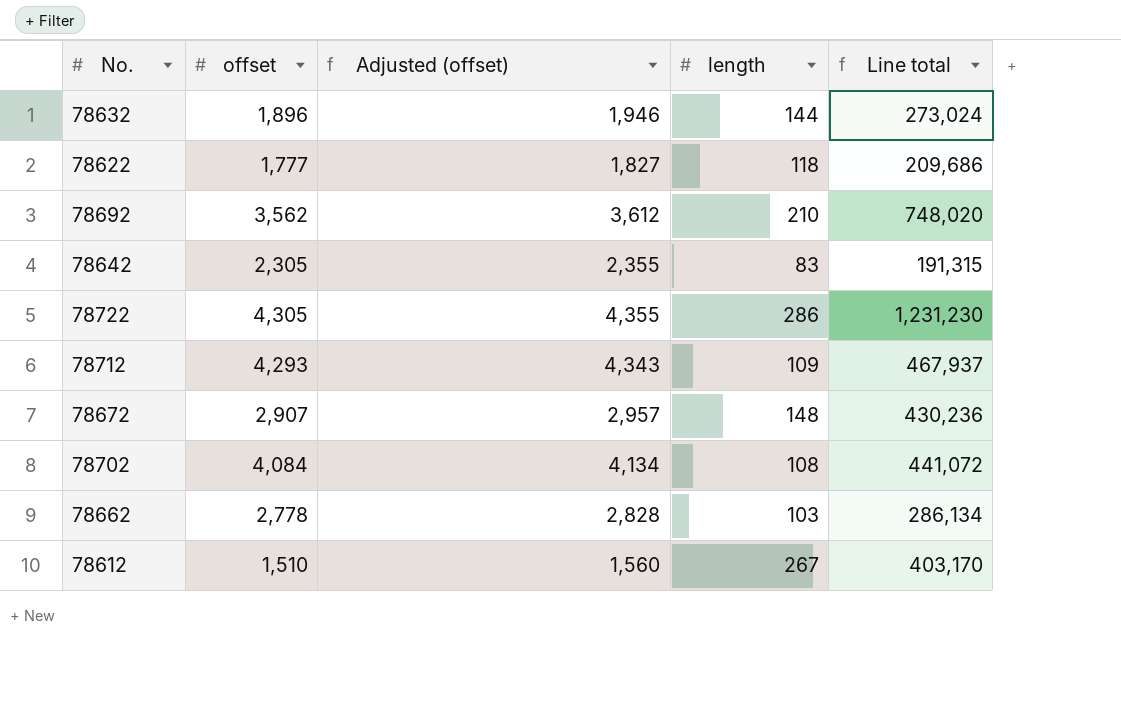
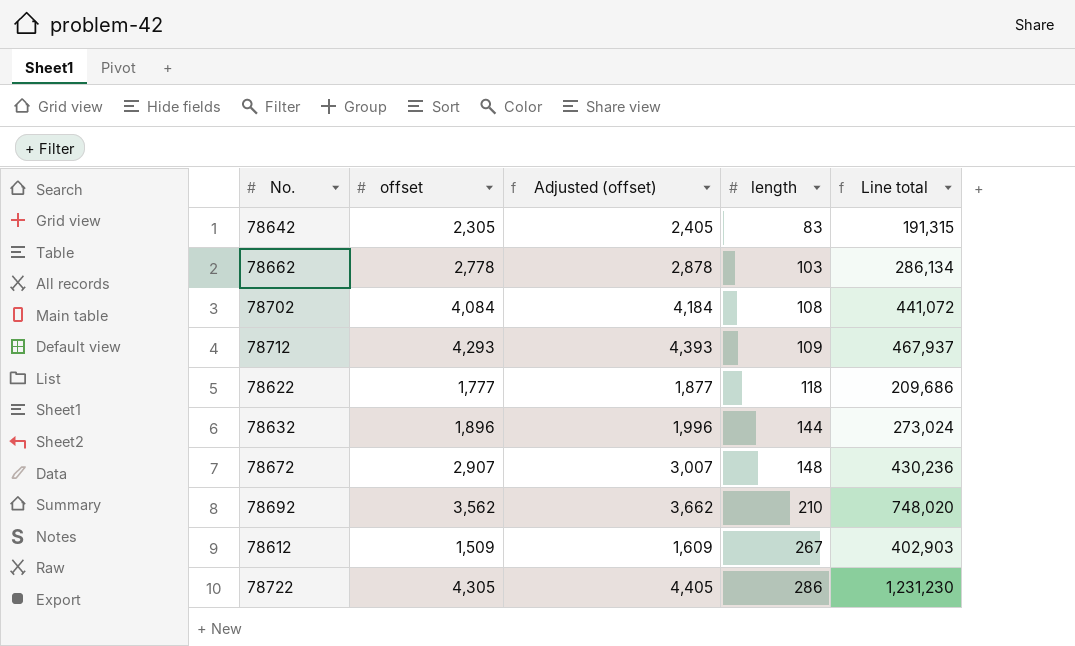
row order: none -> length ascending
column Adjusted (offset) | formula: [offset] + 50 -> [offset] + 100
78612 | offset: 1,510 -> 1,509
78612 | Line total: 403,170 -> 402,903

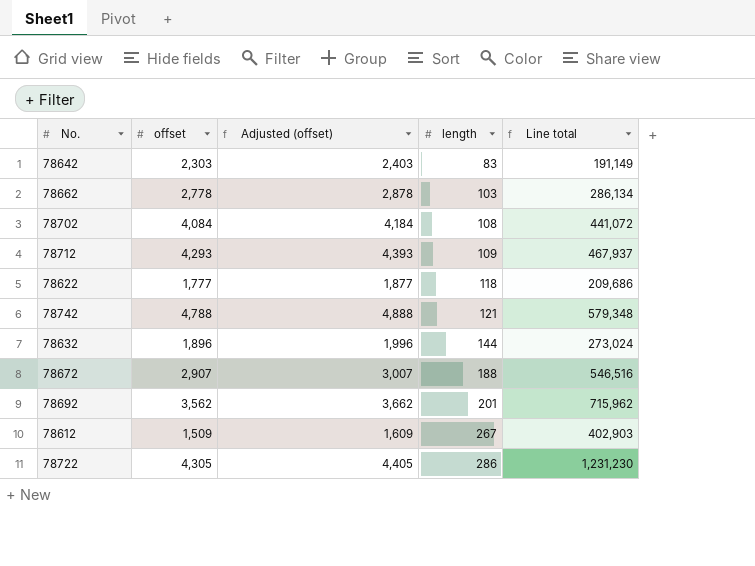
78642 | offset: 2,305 -> 2,303
78642 | Adjusted (offset): 2,405 -> 2,403
78642 | Line total: 191,315 -> 191,149
row 78742: none -> 4,788 | 4,888 | 121 | 579,348
78672 | length: 148 -> 188
78672 | Line total: 430,236 -> 546,516
78692 | length: 210 -> 201
78692 | Line total: 748,020 -> 715,962

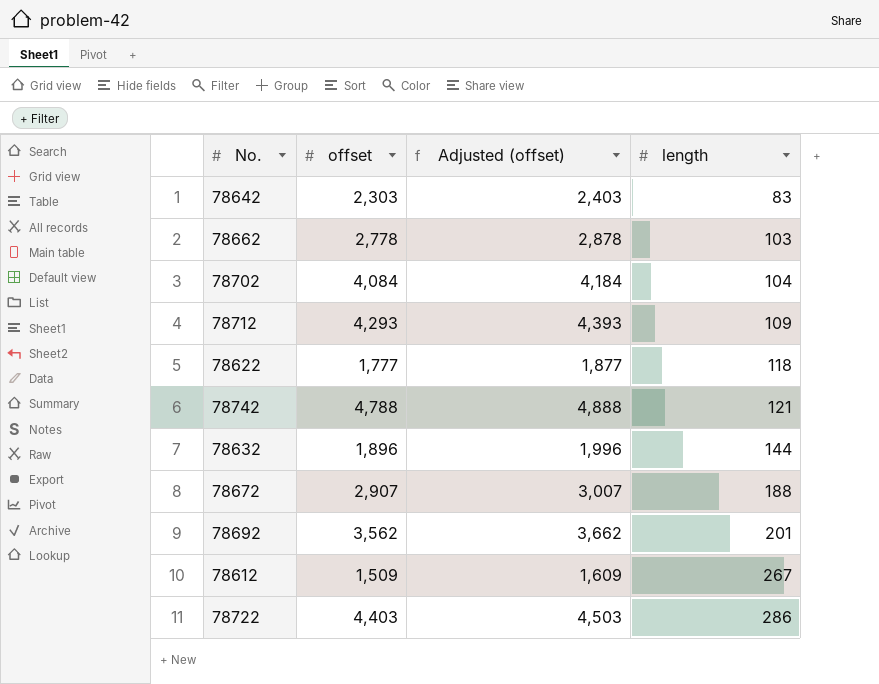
column Line total | formula: [offset] * [length] -> none
78702 | length: 108 -> 104
78722 | offset: 4,305 -> 4,403
78722 | Adjusted (offset): 4,405 -> 4,503

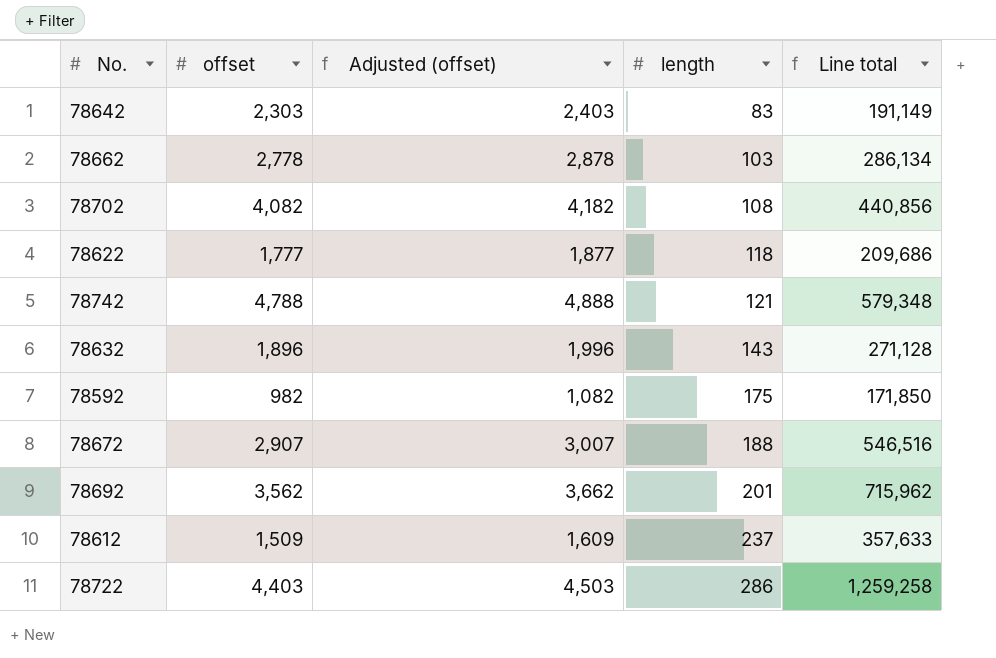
column Line total | formula: none -> [offset] * [length]
row 78712: 4,293 | 4,393 | 109 -> none
78702 | offset: 4,084 -> 4,082
78702 | Adjusted (offset): 4,184 -> 4,182
78702 | length: 104 -> 108
78632 | length: 144 -> 143
row 78592: none -> 982 | 1,082 | 175 | 171,850
78612 | length: 267 -> 237

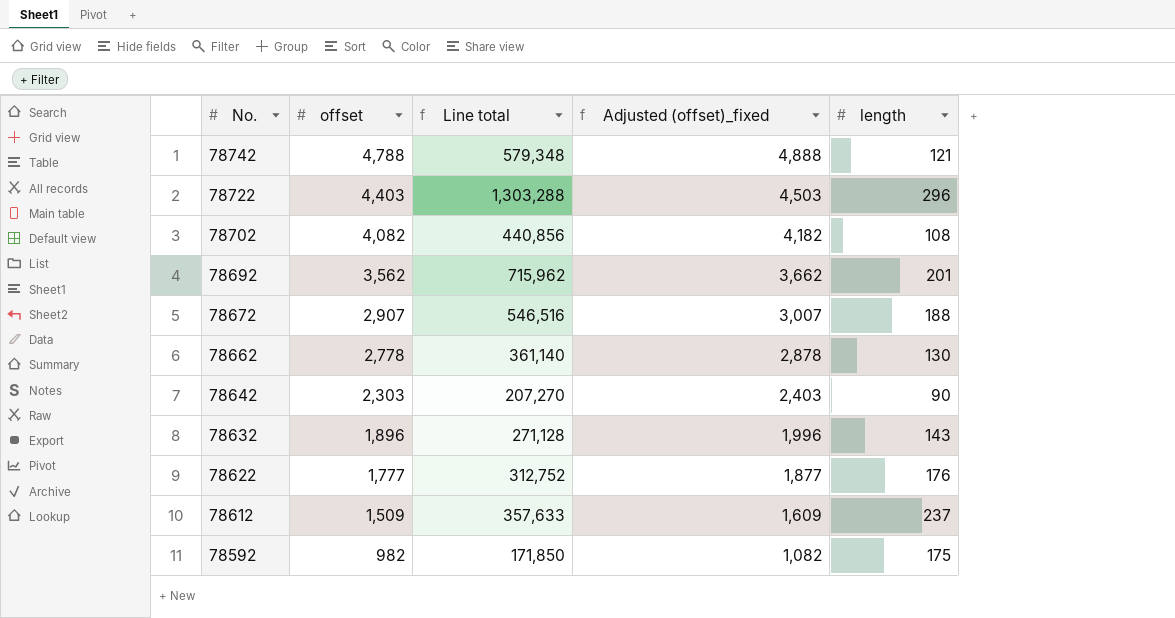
row order: length ascending -> No. descending
column Line total | position: 5 -> 3
column name: Adjusted (offset) -> Adjusted (offset)_fixed
78722 | Line total: 1,259,258 -> 1,303,288
78722 | length: 286 -> 296
78662 | Line total: 286,134 -> 361,140
78662 | length: 103 -> 130
78642 | Line total: 191,149 -> 207,270
78642 | length: 83 -> 90
78622 | Line total: 209,686 -> 312,752
78622 | length: 118 -> 176

